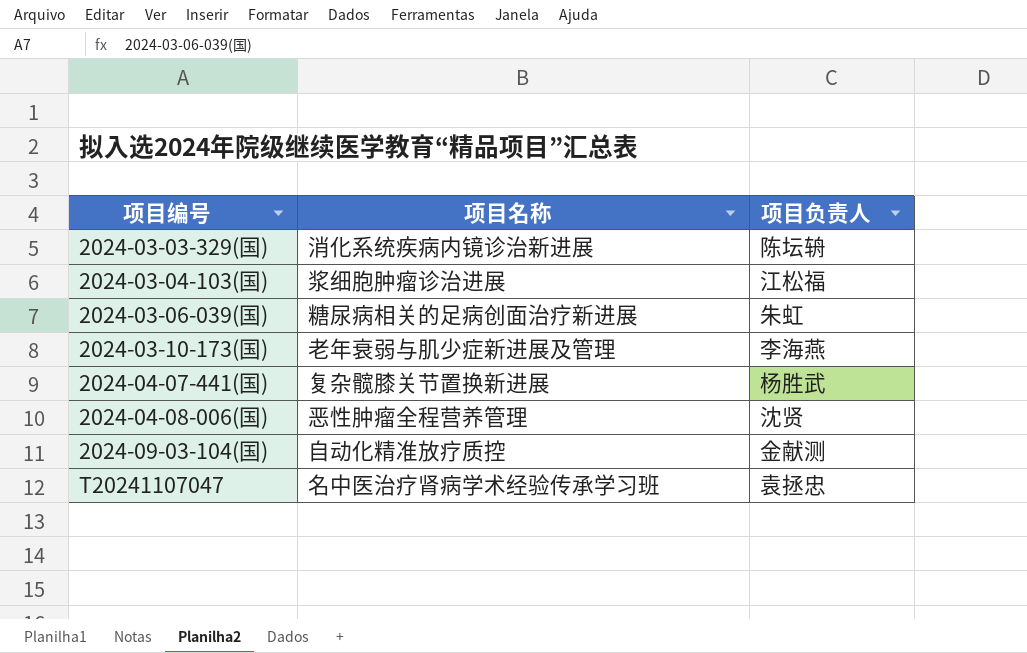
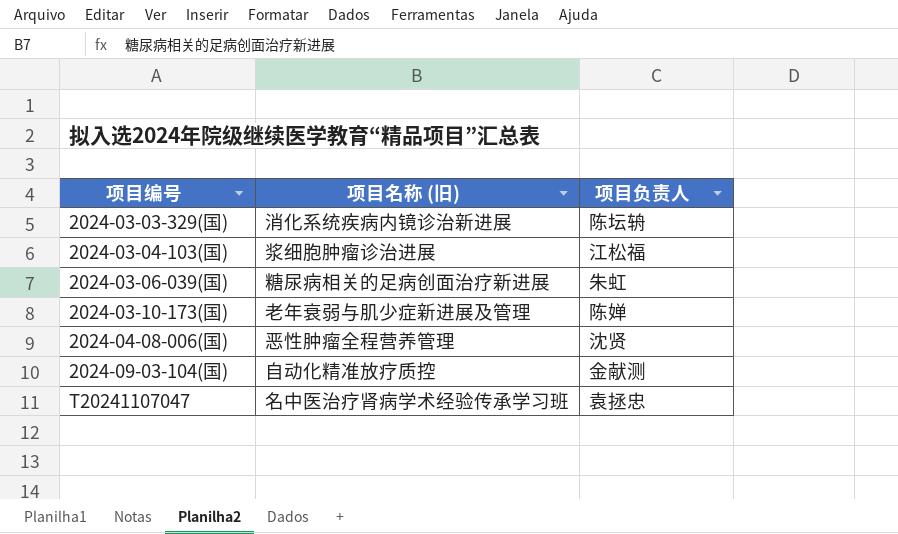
column name: 项目名称 -> 项目名称 (旧)
row 2024-04-07-441(国): 复杂髋膝关节置换新进展 | 杨胜武 -> none
2024-03-10-173(国) | 项目负责人: 李海燕 -> 陈婵

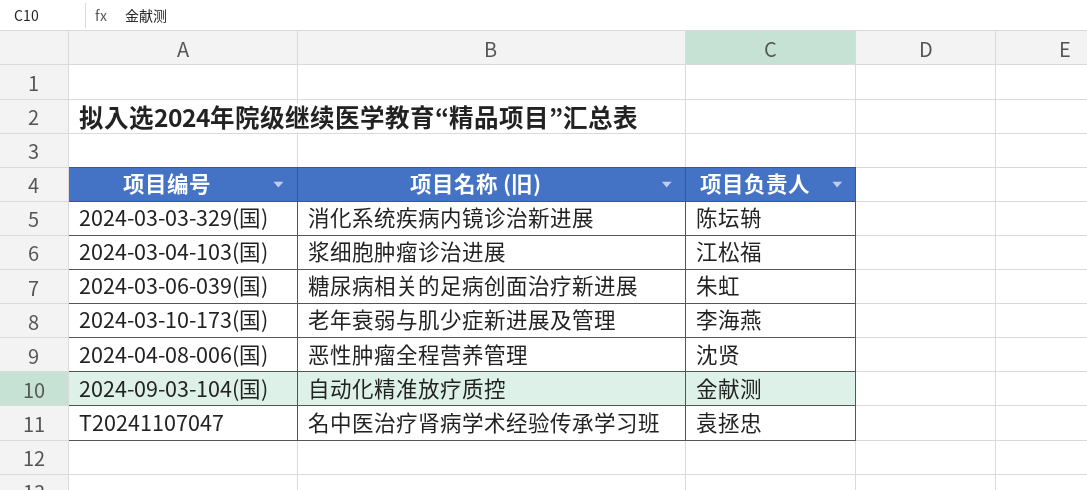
2024-03-10-173(国) | 项目负责人: 陈婵 -> 李海燕

